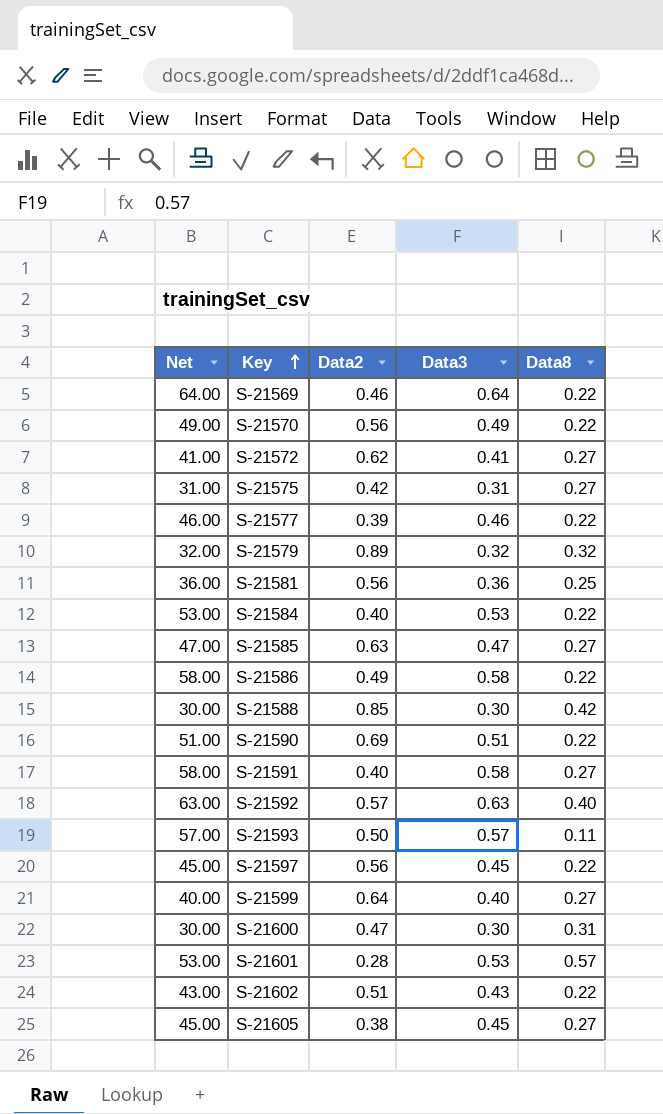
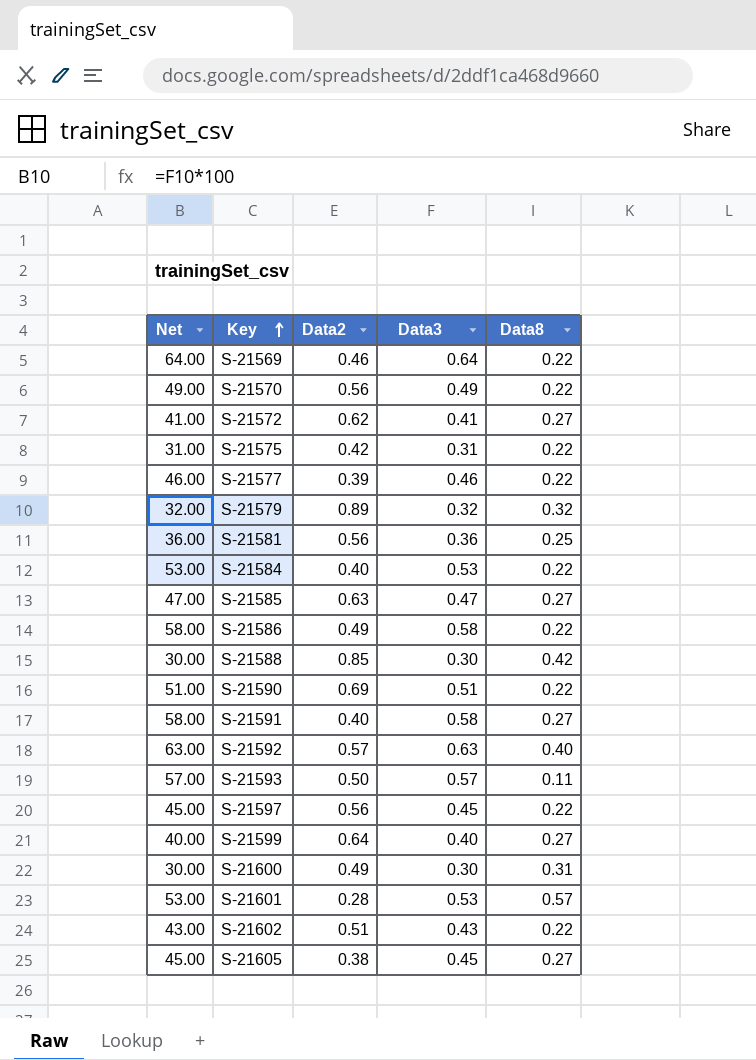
S-21575 | Data8: 0.27 -> 0.22
S-21600 | Data2: 0.47 -> 0.49

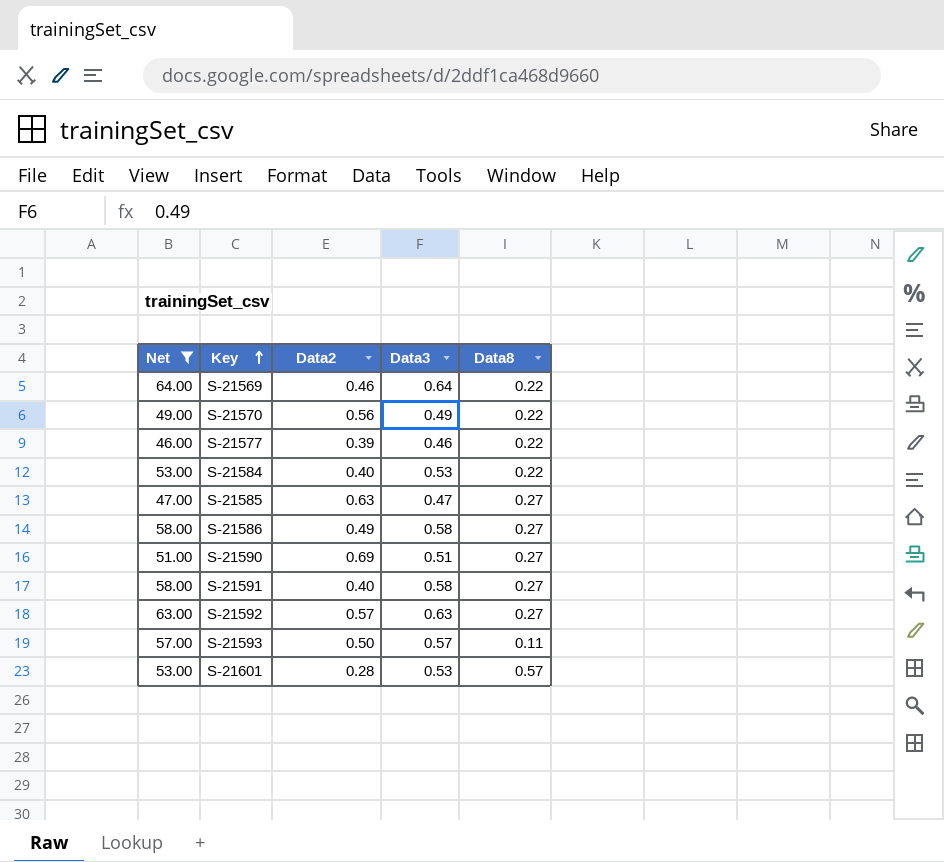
filter: none -> Net >= 46.00
S-21586 | Data8: 0.22 -> 0.27
S-21590 | Data8: 0.22 -> 0.27
S-21592 | Data8: 0.40 -> 0.27

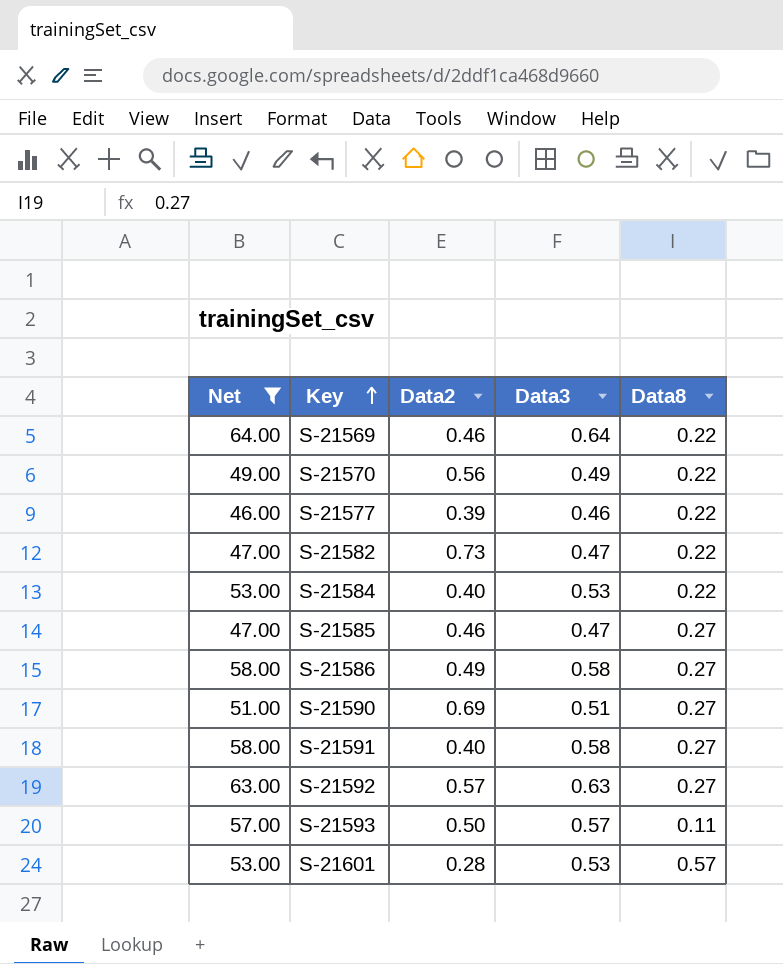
row S-21582: none -> 47.00 | 0.73 | 0.47 | 0.22
S-21585 | Data2: 0.63 -> 0.46

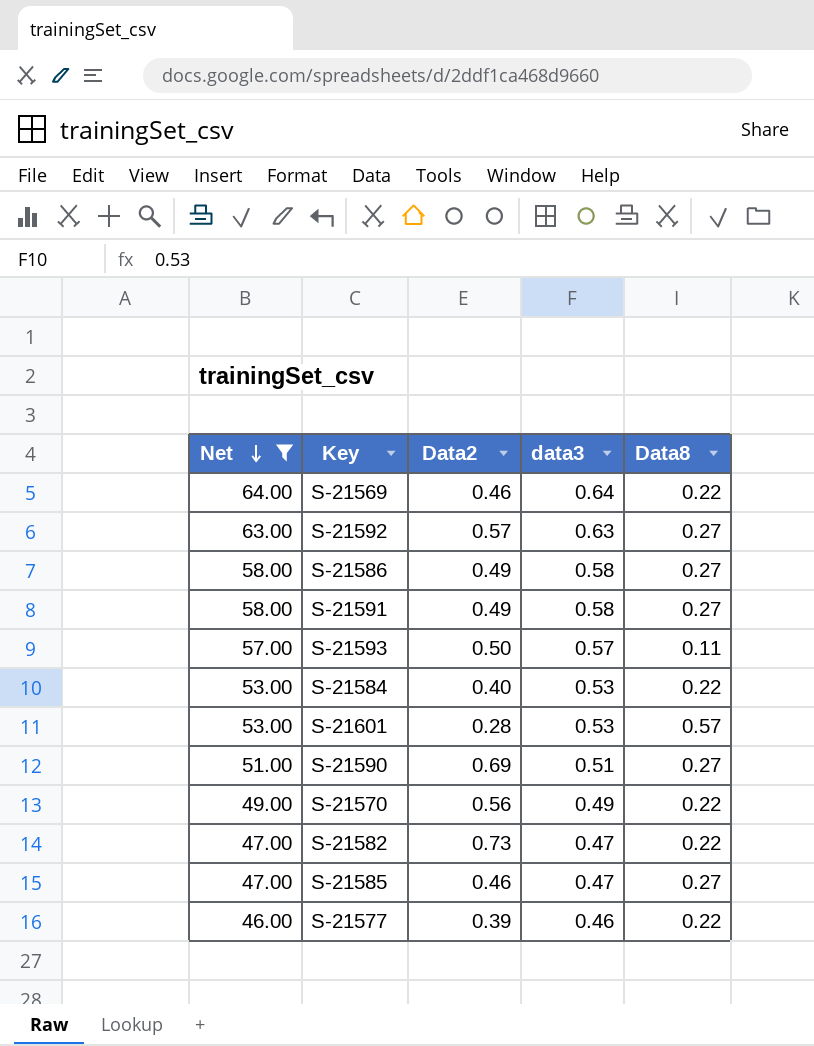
row order: Key ascending -> Net descending
column name: Data3 -> data3
S-21591 | Data2: 0.40 -> 0.49

